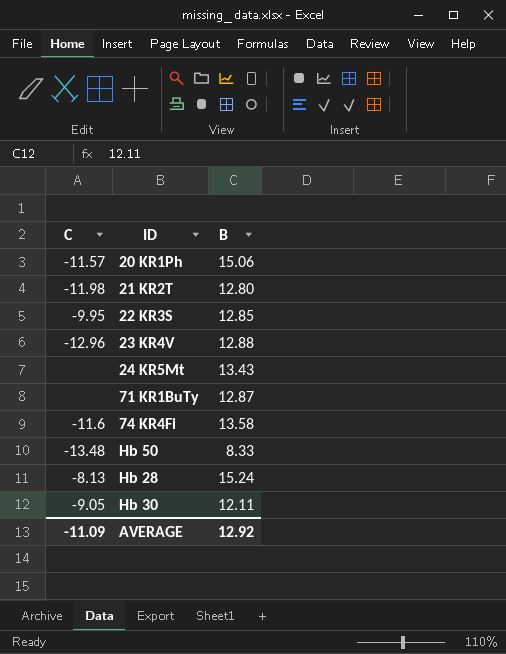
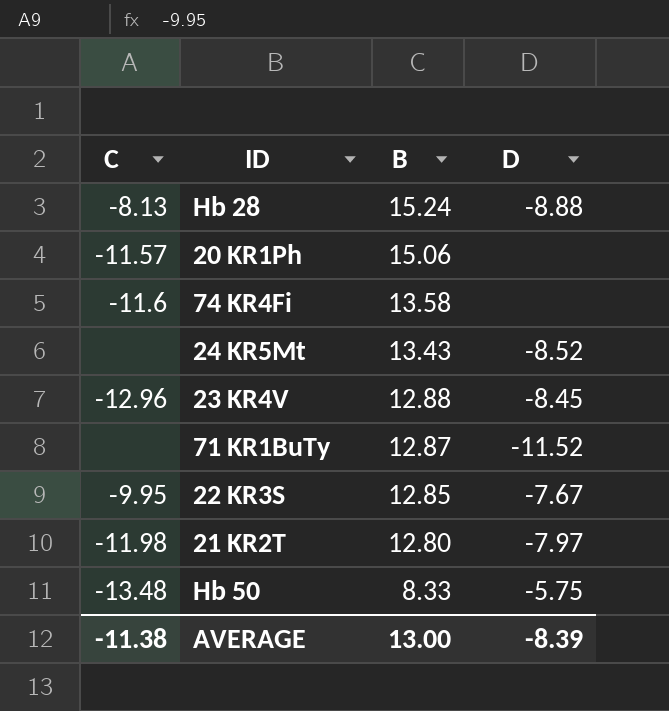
row order: none -> B descending
column D | position: none -> 4
row Hb 30: -9.05 | 12.11 -> none
AVERAGE | C: -11.09 -> -11.38
AVERAGE | B: 12.92 -> 13.00

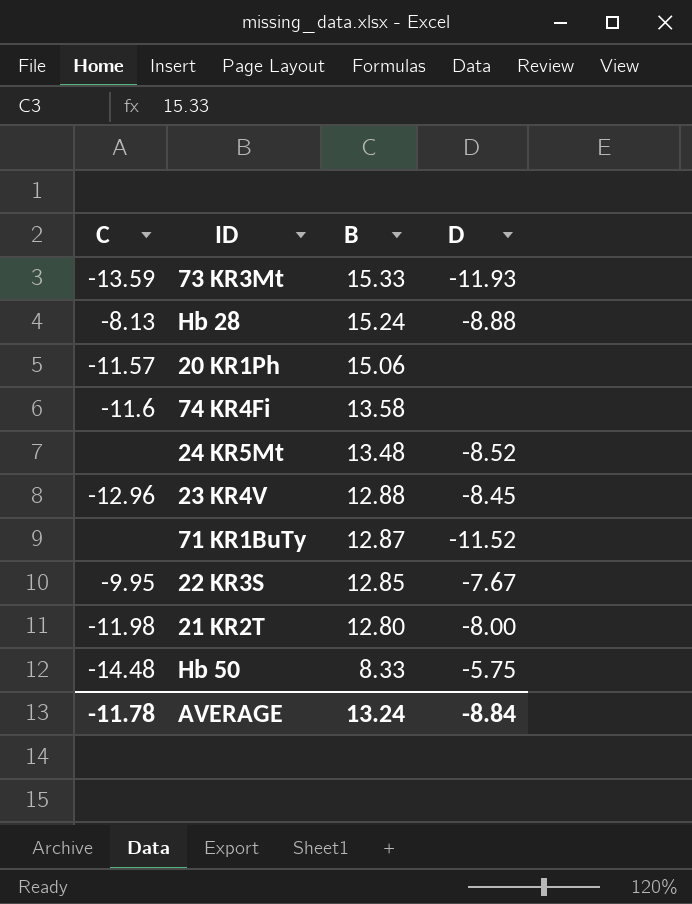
row 73 KR3Mt: none -> -13.59 | 15.33 | -11.93
24 KR5Mt | B: 13.43 -> 13.48
21 KR2T | D: -7.97 -> -8.00
Hb 50 | C: -13.48 -> -14.48
AVERAGE | C: -11.38 -> -11.78
AVERAGE | B: 13.00 -> 13.24
AVERAGE | D: -8.39 -> -8.84

